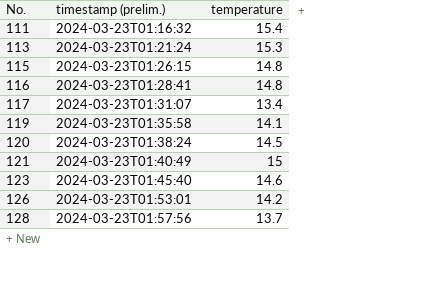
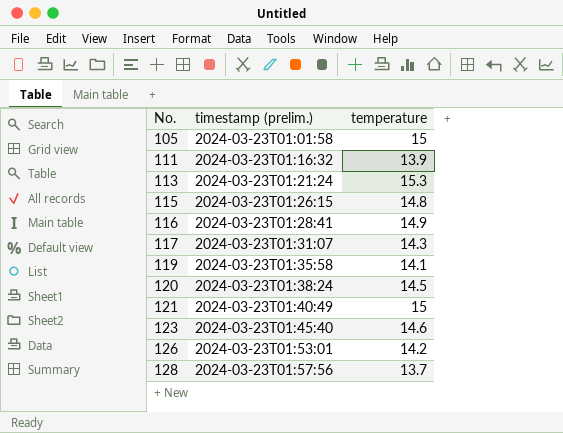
row 105: none -> 2024-03-23T01:01:58 | 15
111 | temperature: 15.4 -> 13.9
116 | temperature: 14.8 -> 14.9
117 | temperature: 13.4 -> 14.3

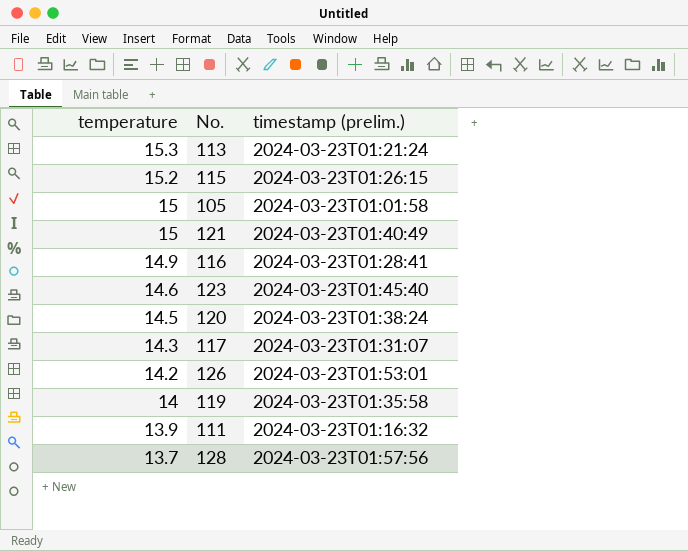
row order: No. ascending -> temperature descending
column temperature | position: 3 -> 1
115 | temperature: 14.8 -> 15.2
119 | temperature: 14.1 -> 14

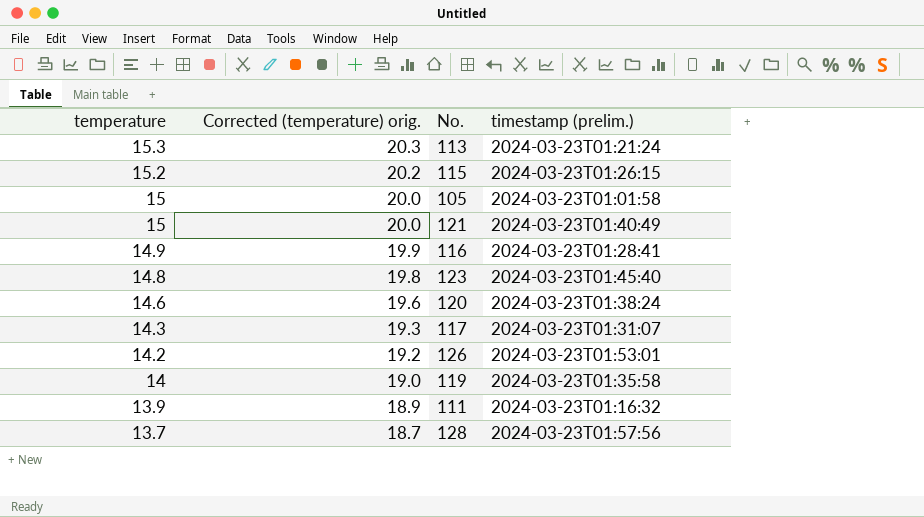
column Corrected (temperature) orig. | formula: none -> [temperature] + 5
123 | temperature: 14.6 -> 14.8
120 | temperature: 14.5 -> 14.6

